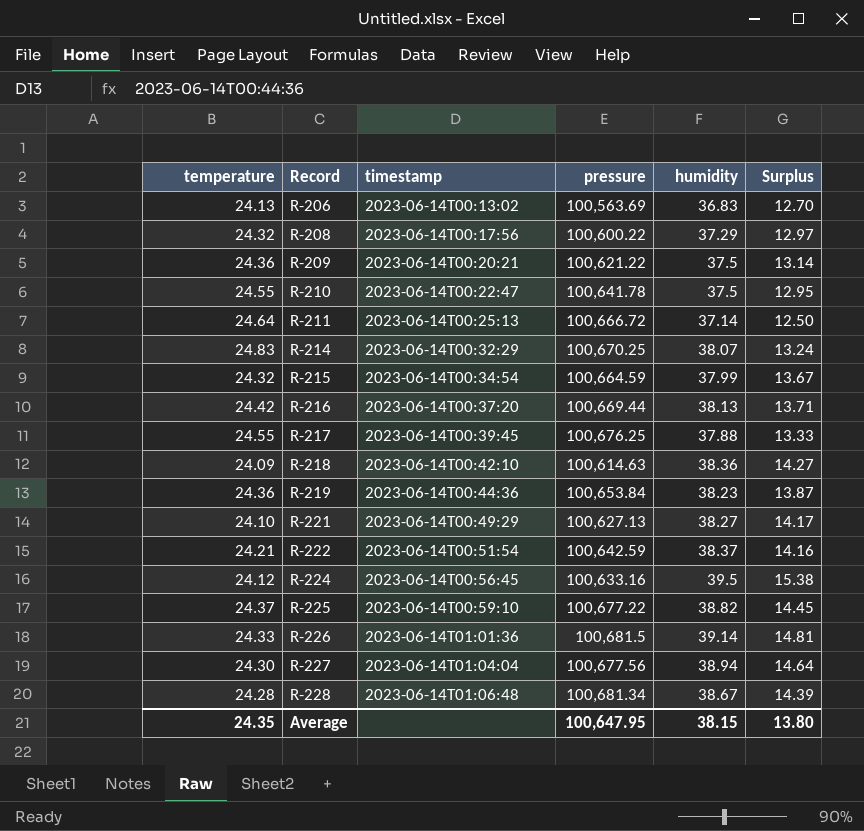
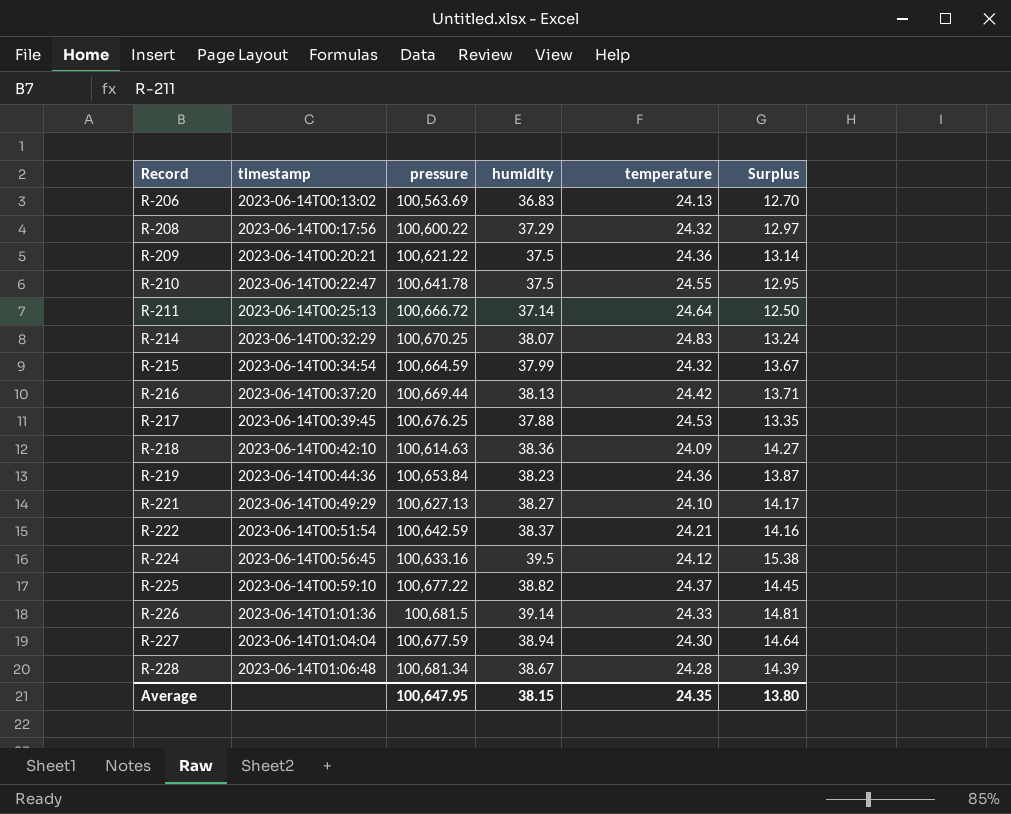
column temperature | position: 1 -> 5
R-217 | temperature: 24.55 -> 24.53
R-217 | Surplus: 13.33 -> 13.35
R-227 | pressure: 100,677.56 -> 100,677.59

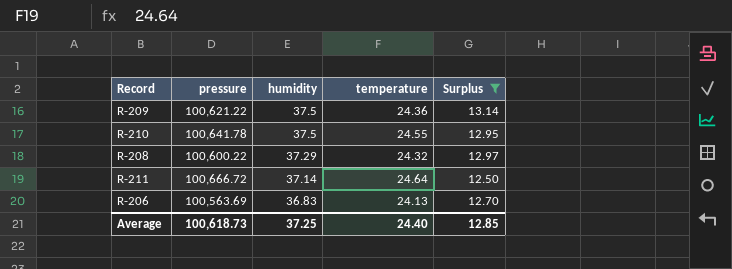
filter: none -> Surplus <= 13.14
row order: Record ascending -> humidity descending
column timestamp | position: 2 -> none
Average | pressure: 100,647.95 -> 100,618.73
Average | humidity: 38.15 -> 37.25
Average | temperature: 24.35 -> 24.40
Average | Surplus: 13.80 -> 12.85

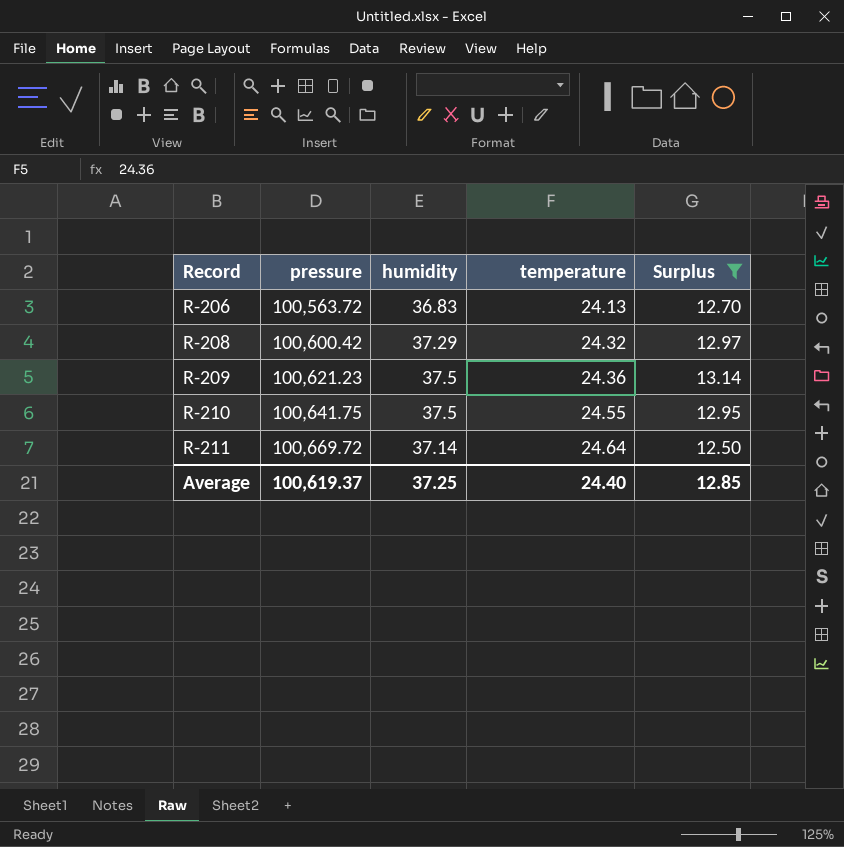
row order: humidity descending -> Record ascending
R-206 | pressure: 100,563.69 -> 100,563.72
R-208 | pressure: 100,600.22 -> 100,600.42
R-209 | pressure: 100,621.22 -> 100,621.23
R-210 | pressure: 100,641.78 -> 100,641.75
R-211 | pressure: 100,666.72 -> 100,669.72
Average | pressure: 100,618.73 -> 100,619.37

